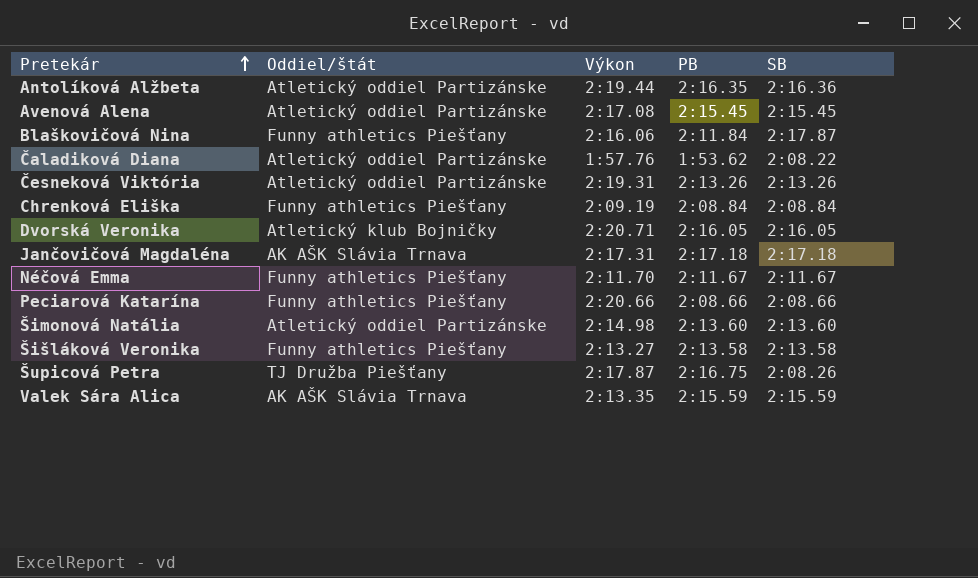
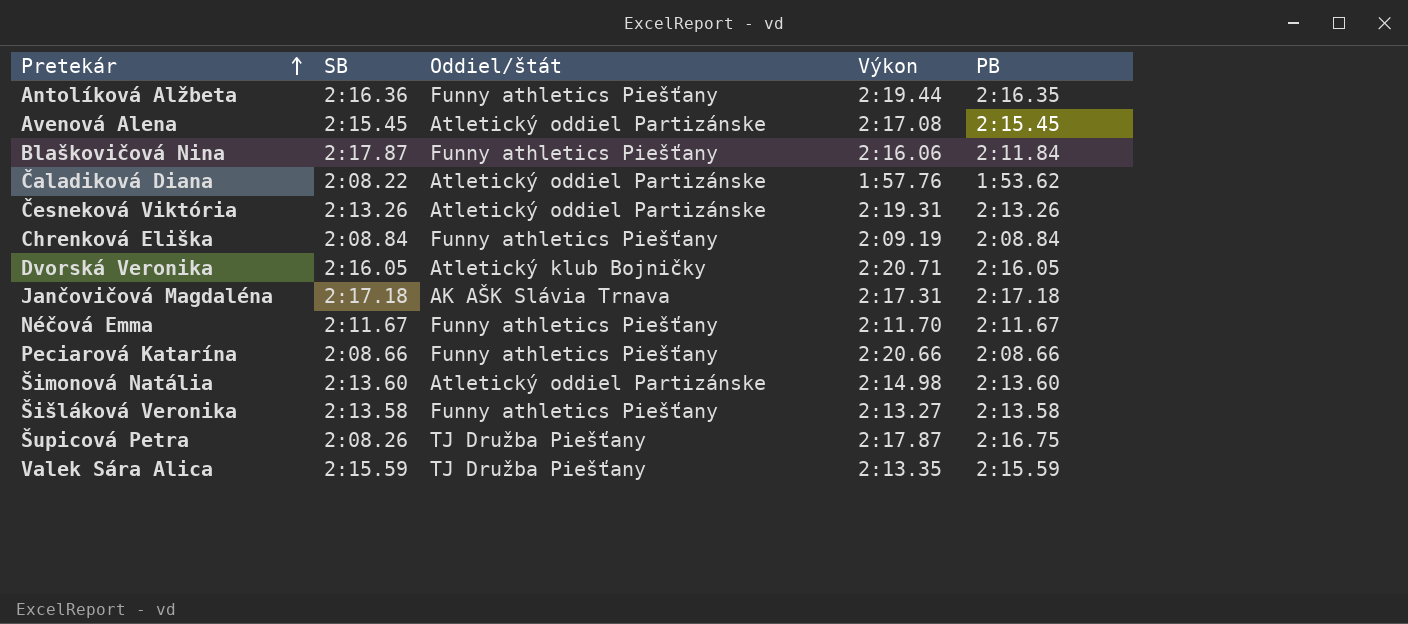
column SB | position: 5 -> 2
Antolíková Alžbeta | Oddiel/štát: Atletický oddiel Partizánske -> Funny athletics Piešťany
Valek Sára Alica | Oddiel/štát: AK AŠK Slávia Trnava -> TJ Družba Piešťany

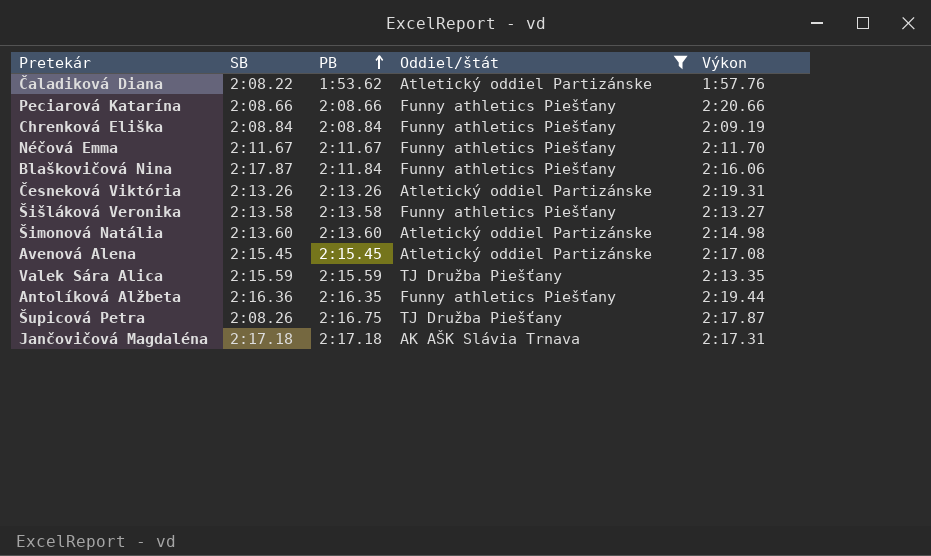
filter: none -> Oddiel/štát != Atletický klub Bojničky
row order: Pretekár ascending -> PB ascending
column PB | position: 5 -> 3

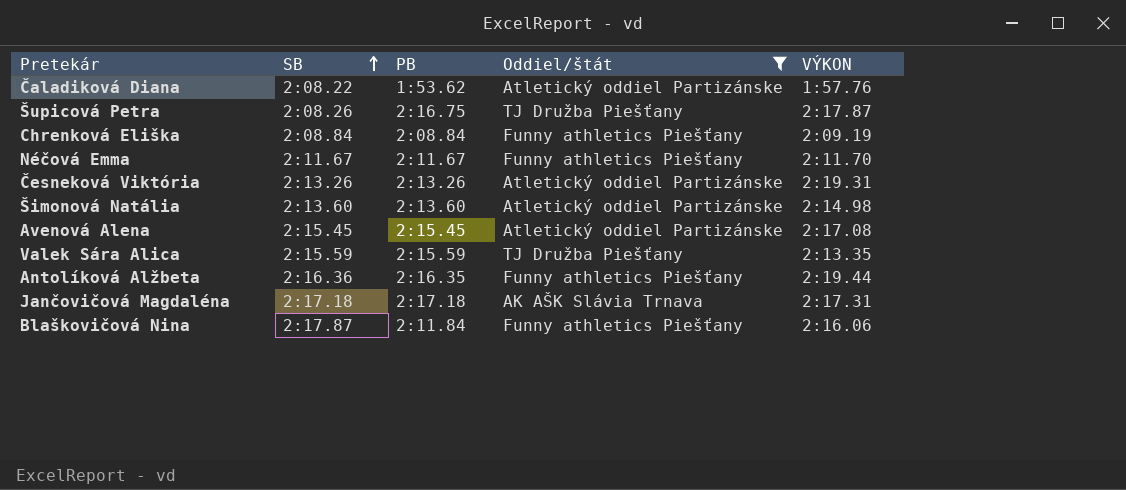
row order: PB ascending -> SB ascending
column name: Výkon -> VÝKON
row Peciarová Katarína: 2:08.66 | 2:08.66 | Funny athletics Piešťany | 2:20.66 -> none
row Šišláková Veronika: 2:13.58 | 2:13.58 | Funny athletics Piešťany | 2:13.27 -> none

